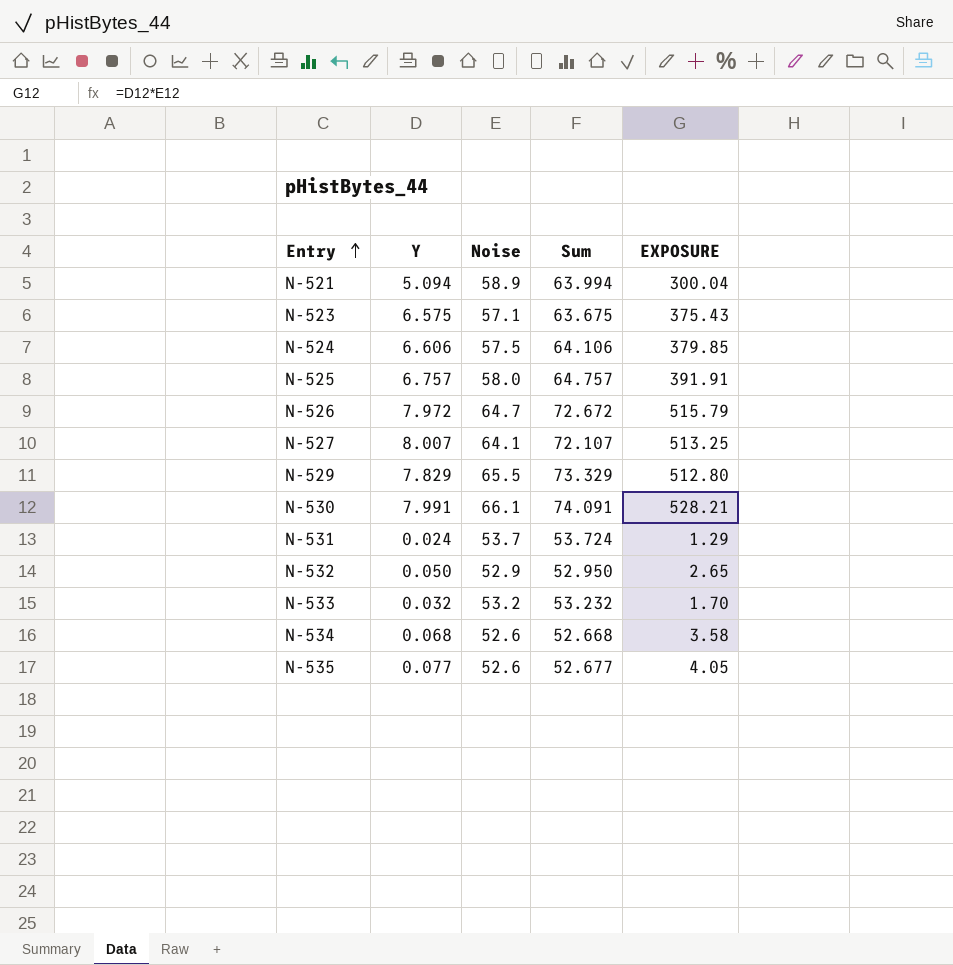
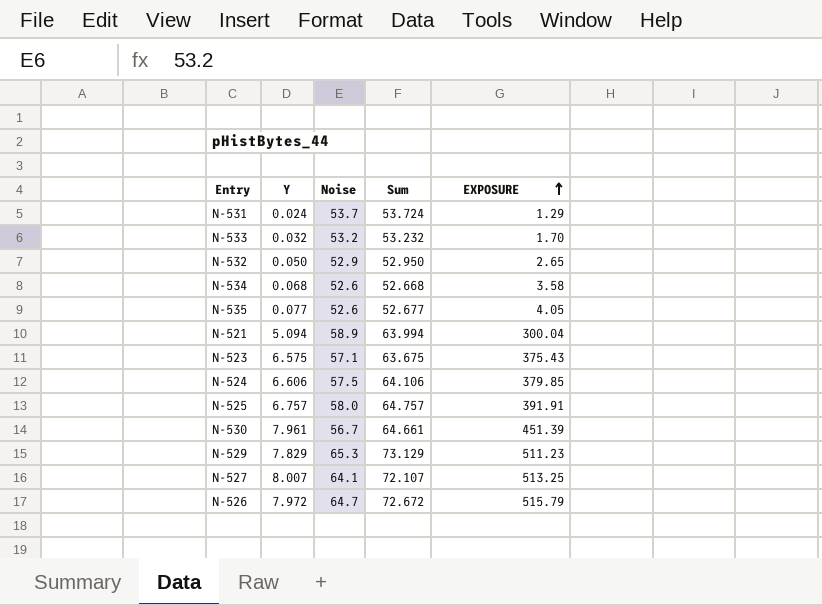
row order: Entry ascending -> EXPOSURE ascending
N-530 | Y: 7.991 -> 7.961
N-530 | Noise: 66.1 -> 56.7
N-530 | Sum: 74.091 -> 64.661
N-530 | EXPOSURE: 528.21 -> 451.39
N-529 | Noise: 65.5 -> 65.3
N-529 | Sum: 73.329 -> 73.129
N-529 | EXPOSURE: 512.80 -> 511.23

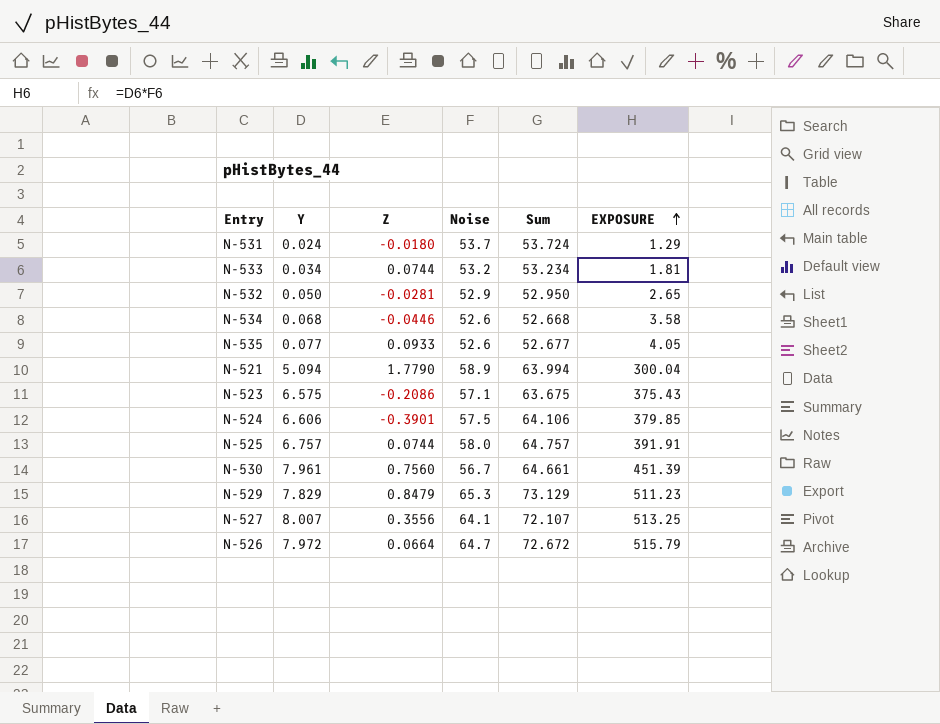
column Z | position: none -> 3
N-533 | Y: 0.032 -> 0.034
N-533 | Sum: 53.232 -> 53.234
N-533 | EXPOSURE: 1.70 -> 1.81

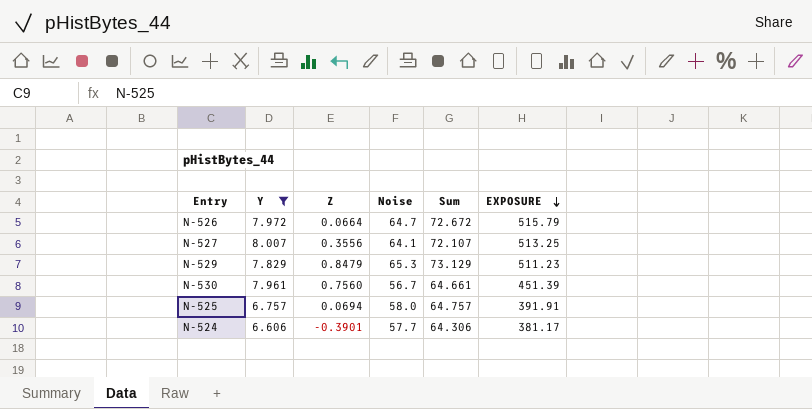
filter: none -> Y >= 6.606
row order: EXPOSURE ascending -> EXPOSURE descending
N-525 | Z: 0.0744 -> 0.0694
N-524 | Noise: 57.5 -> 57.7
N-524 | Sum: 64.106 -> 64.306
N-524 | EXPOSURE: 379.85 -> 381.17

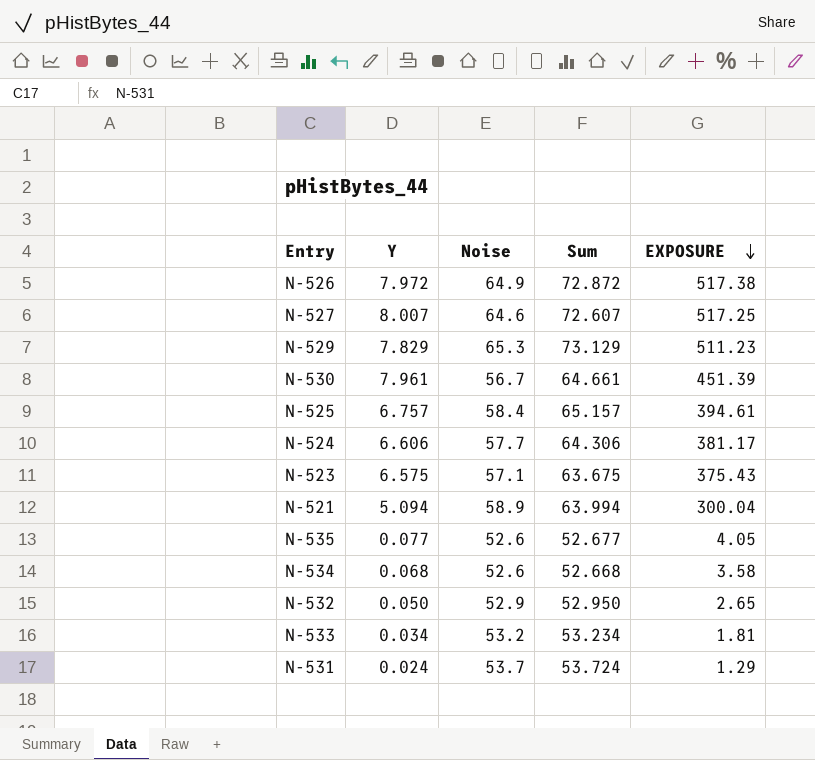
filter: Y >= 6.606 -> none
column Z | position: 3 -> none
N-526 | Noise: 64.7 -> 64.9
N-526 | Sum: 72.672 -> 72.872
N-526 | EXPOSURE: 515.79 -> 517.38
N-527 | Noise: 64.1 -> 64.6
N-527 | Sum: 72.107 -> 72.607
N-527 | EXPOSURE: 513.25 -> 517.25
N-525 | Noise: 58.0 -> 58.4
N-525 | Sum: 64.757 -> 65.157
N-525 | EXPOSURE: 391.91 -> 394.61

